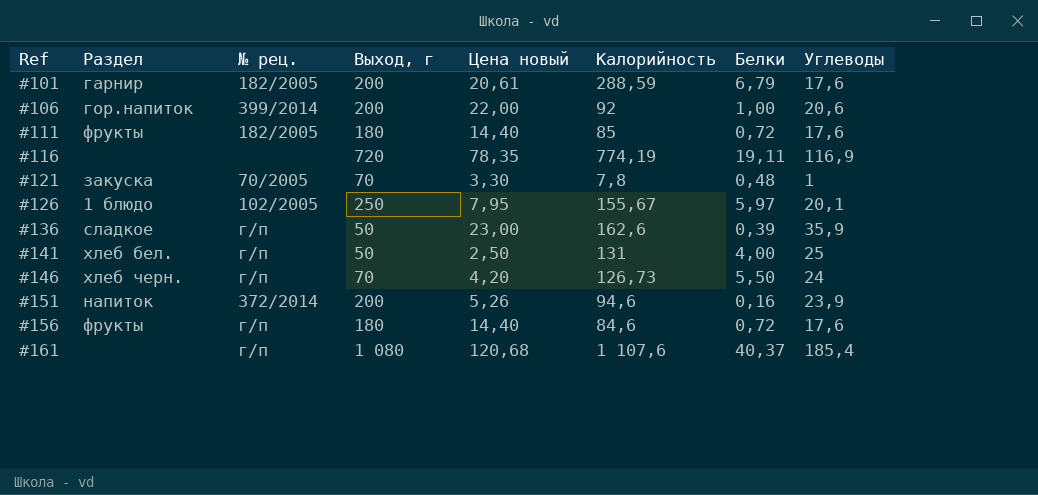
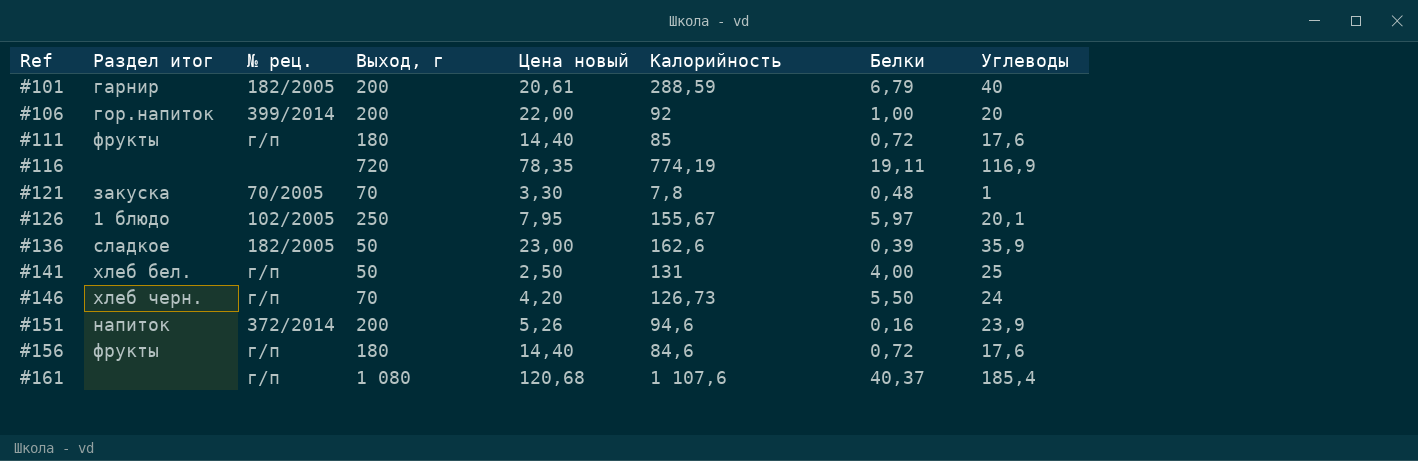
column name: Раздел -> Раздел итог
#101 | Углеводы: 17,6 -> 40
#106 | Углеводы: 20,6 -> 20
#111 | № рец.: 182/2005 -> г/п
#136 | № рец.: г/п -> 182/2005

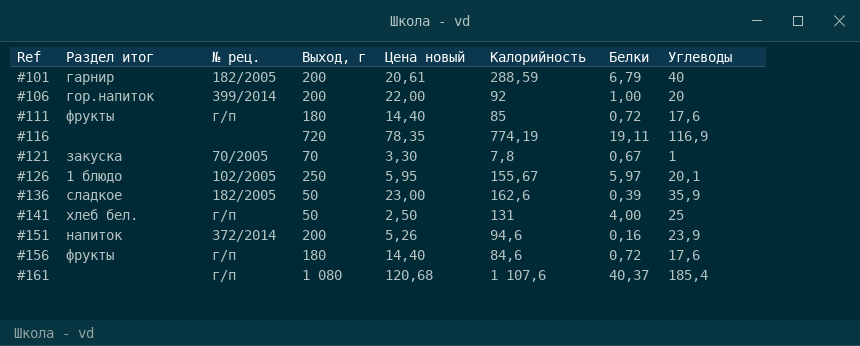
row #146: хлеб черн. | г/п | 70 | 4,20 | 126,73 | 5,50 | 24 -> none
#121 | Белки: 0,48 -> 0,67
#126 | Цена новый: 7,95 -> 5,95

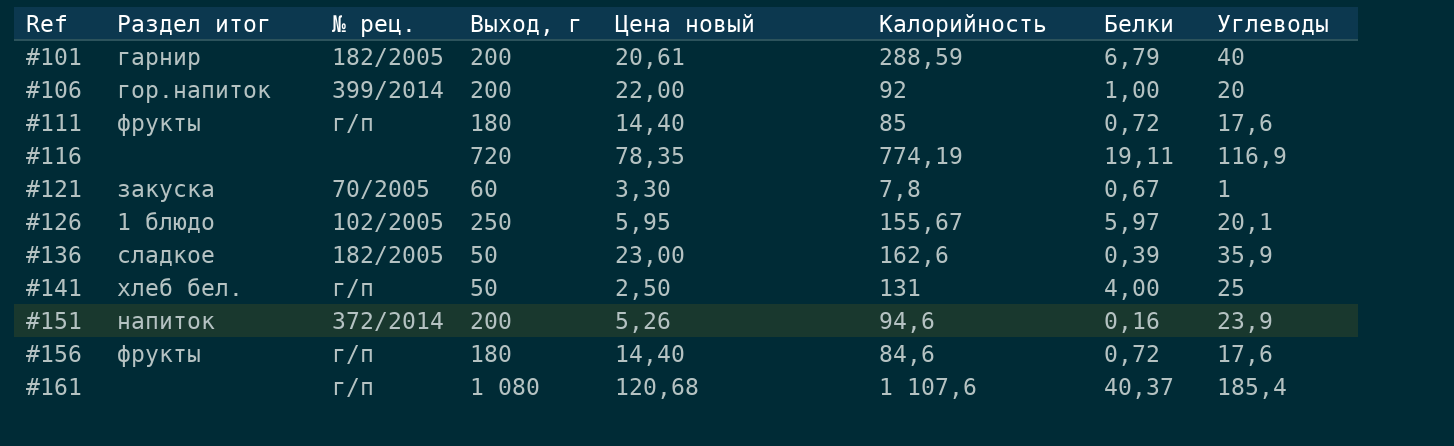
#121 | Выход, г: 70 -> 60

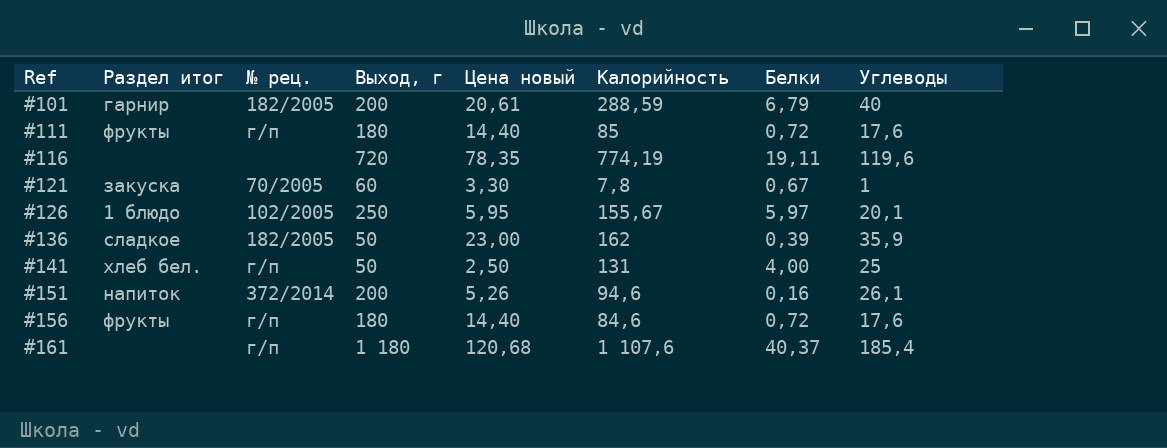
row #106: гор.напиток | 399/2014 | 200 | 22,00 | 92 | 1,00 | 20 -> none
#116 | Углеводы: 116,9 -> 119,6
#136 | Калорийность: 162,6 -> 162
#151 | Углеводы: 23,9 -> 26,1
#161 | Выход, г: 1 080 -> 1 180

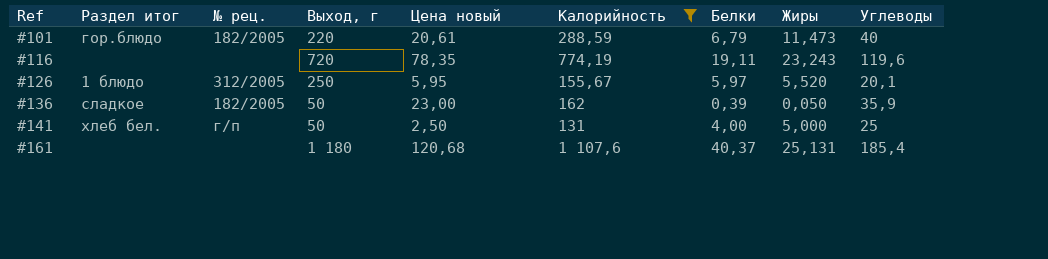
filter: none -> Калорийность >= 131
column Жиры | position: none -> 8
#101 | Раздел итог: гарнир -> гор.блюдо
#101 | Выход, г: 200 -> 220
#126 | № рец.: 102/2005 -> 312/2005
#161 | № рец.: г/п -> none

